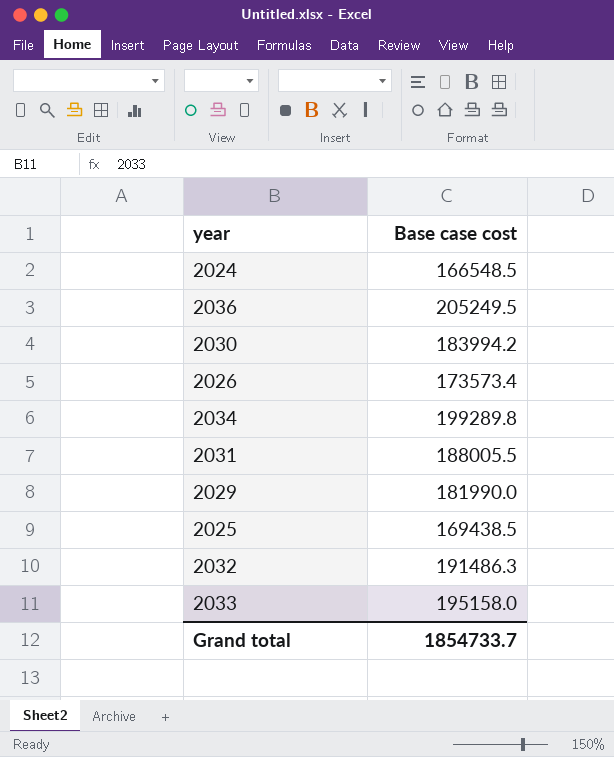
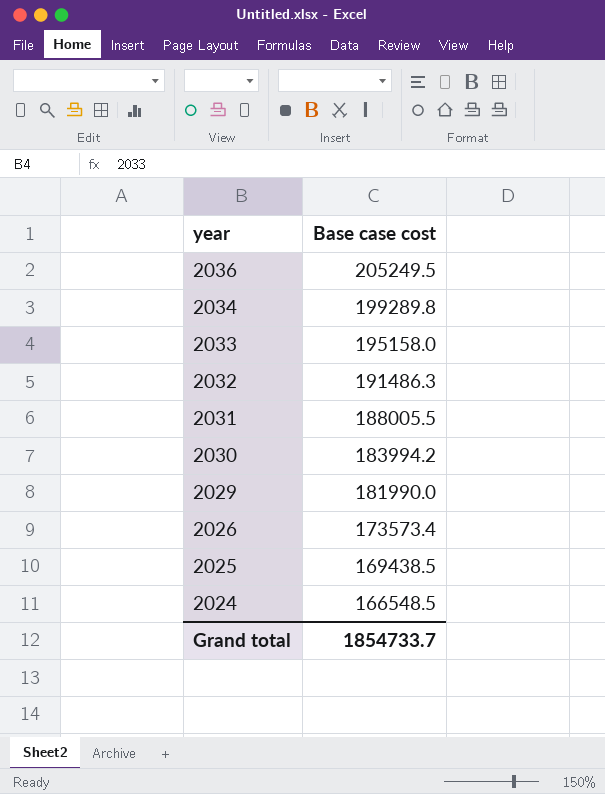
row order: none -> year descending

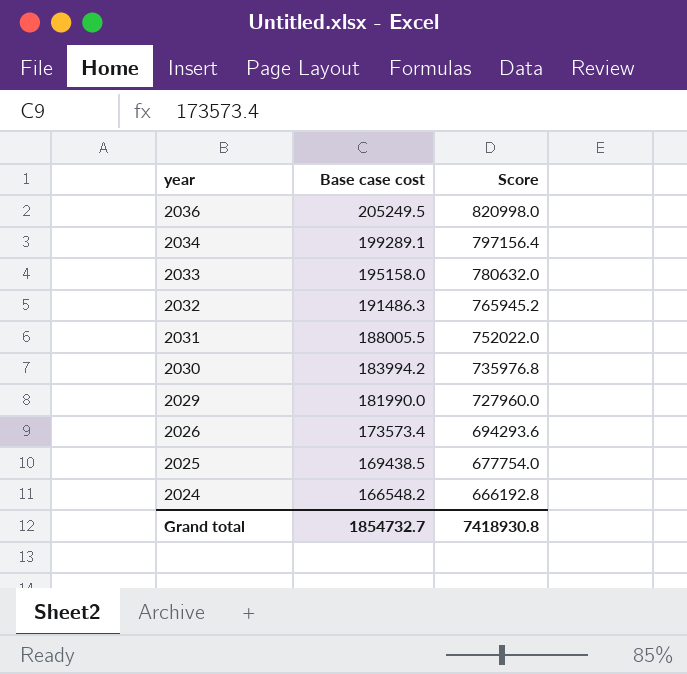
column Score | formula: none -> [Base case cost] * 4
2034 | Base case cost: 199289.8 -> 199289.1
2024 | Base case cost: 166548.5 -> 166548.2
Grand total | Base case cost: 1854733.7 -> 1854732.7

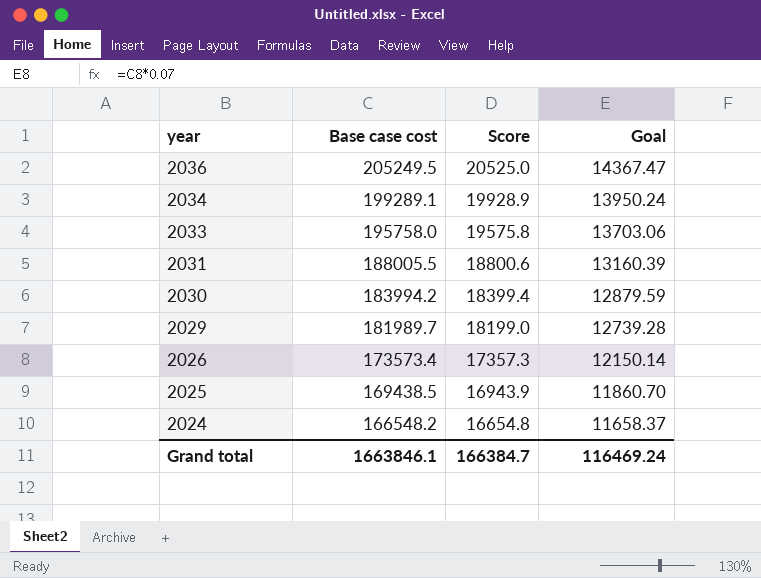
column Score | formula: [Base case cost] * 4 -> [Base case cost] * 0.1
column Goal | formula: none -> [Base case cost] * 0.07
row 2032: 191486.3 | 765945.2 -> none
2033 | Base case cost: 195158.0 -> 195758.0
2029 | Base case cost: 181990.0 -> 181989.7
Grand total | Base case cost: 1854732.7 -> 1663846.1
Grand total | Score: 7418930.8 -> 166384.7

